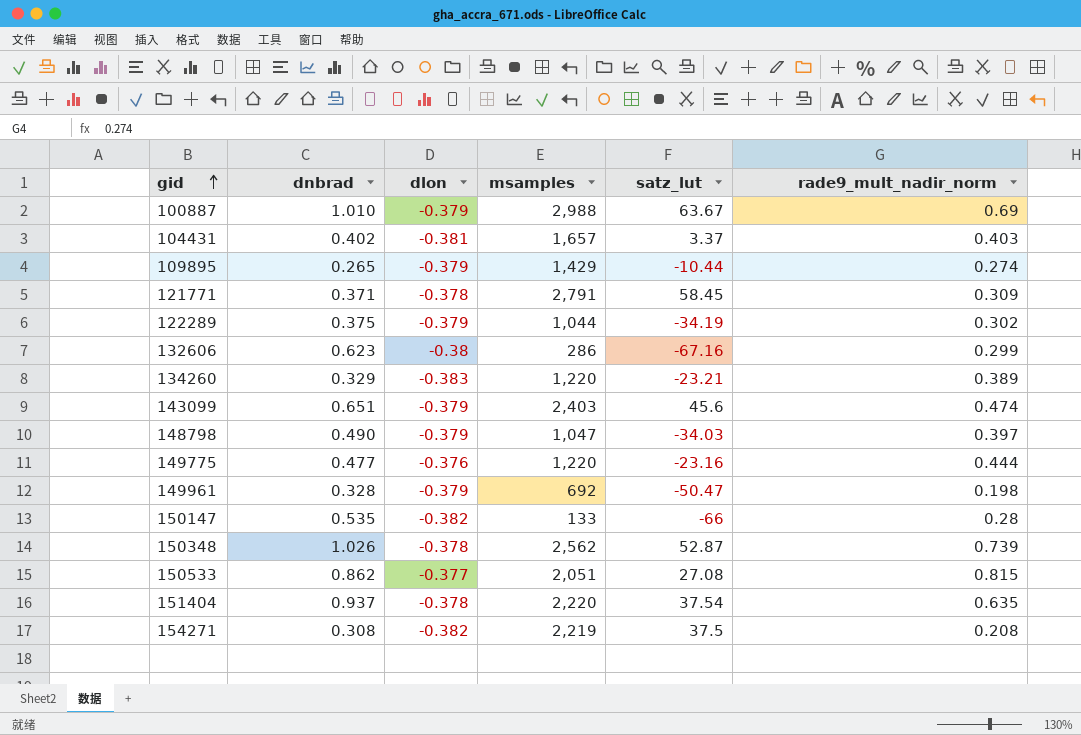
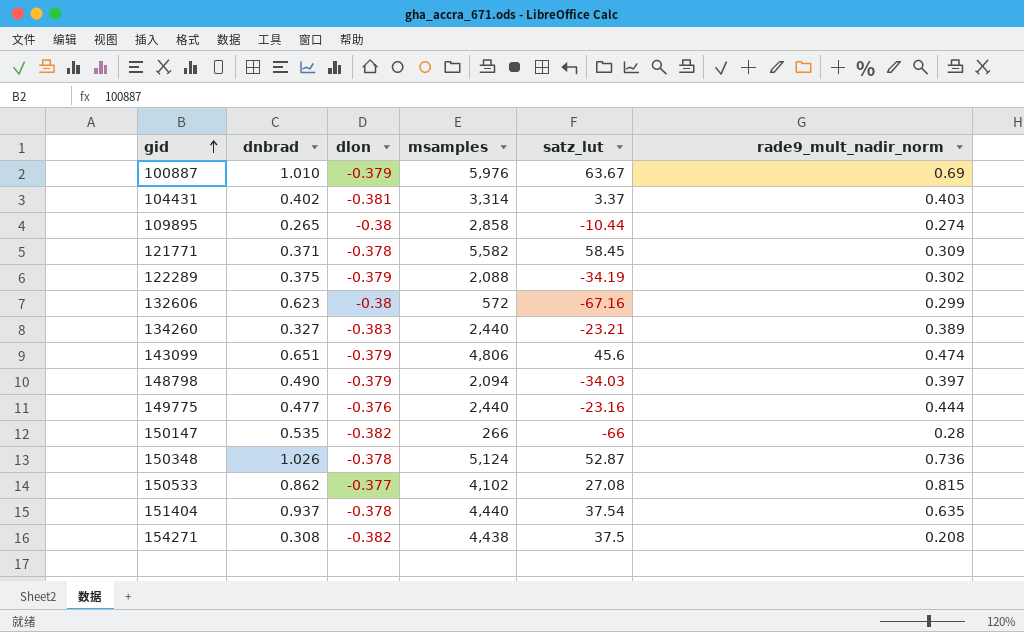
row 149961: 0.328 | -0.379 | 692 | -50.47 | 0.198 -> none
100887 | msamples: 2,988 -> 5,976
104431 | msamples: 1,657 -> 3,314
109895 | dlon: -0.379 -> -0.38
109895 | msamples: 1,429 -> 2,858
121771 | msamples: 2,791 -> 5,582
122289 | msamples: 1,044 -> 2,088
132606 | msamples: 286 -> 572
134260 | dnbrad: 0.329 -> 0.327
134260 | msamples: 1,220 -> 2,440
143099 | msamples: 2,403 -> 4,806
148798 | msamples: 1,047 -> 2,094
149775 | msamples: 1,220 -> 2,440
150147 | msamples: 133 -> 266
150348 | msamples: 2,562 -> 5,124
150348 | rade9_mult_nadir_norm: 0.739 -> 0.736
150533 | msamples: 2,051 -> 4,102
151404 | msamples: 2,220 -> 4,440
154271 | msamples: 2,219 -> 4,438

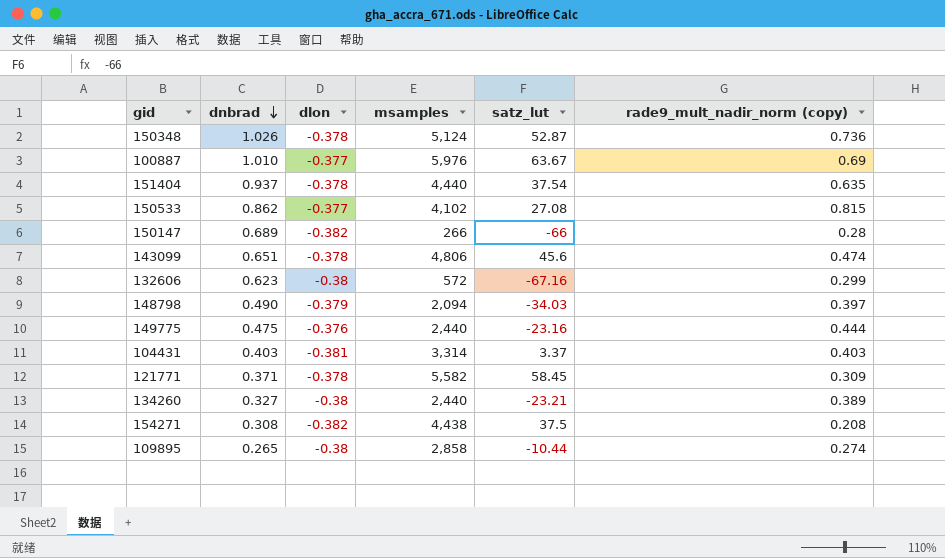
row order: gid ascending -> dnbrad descending
column name: rade9_mult_nadir_norm -> rade9_mult_nadir_norm (copy)
row 122289: 0.375 | -0.379 | 2,088 | -34.19 | 0.302 -> none
100887 | dlon: -0.379 -> -0.377
150147 | dnbrad: 0.535 -> 0.689
143099 | dlon: -0.379 -> -0.378
149775 | dnbrad: 0.477 -> 0.475
104431 | dnbrad: 0.402 -> 0.403
134260 | dlon: -0.383 -> -0.38

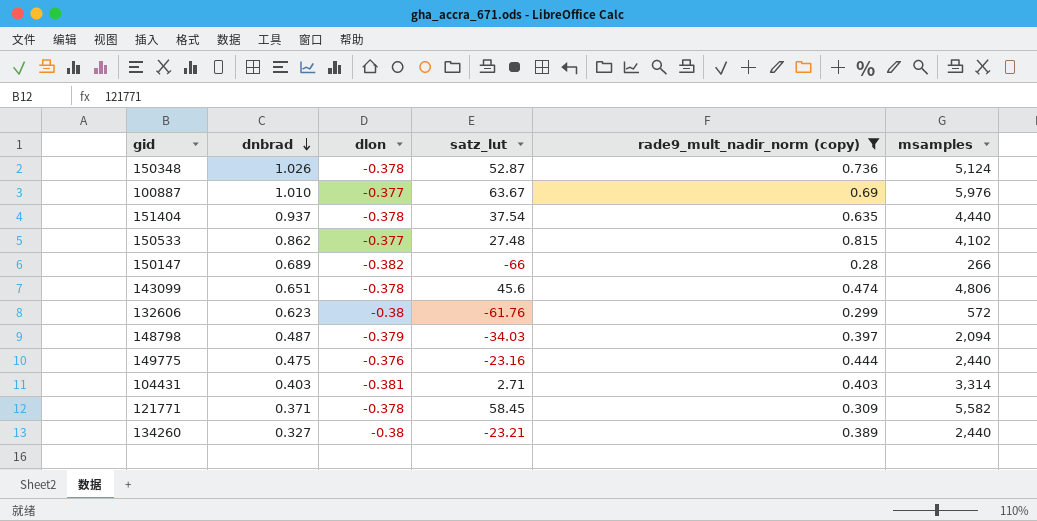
filter: none -> rade9_mult_nadir_norm (copy) >= 0.28
column msamples | position: 4 -> 6
150533 | satz_lut: 27.08 -> 27.48
132606 | satz_lut: -67.16 -> -61.76
148798 | dnbrad: 0.490 -> 0.487
104431 | satz_lut: 3.37 -> 2.71

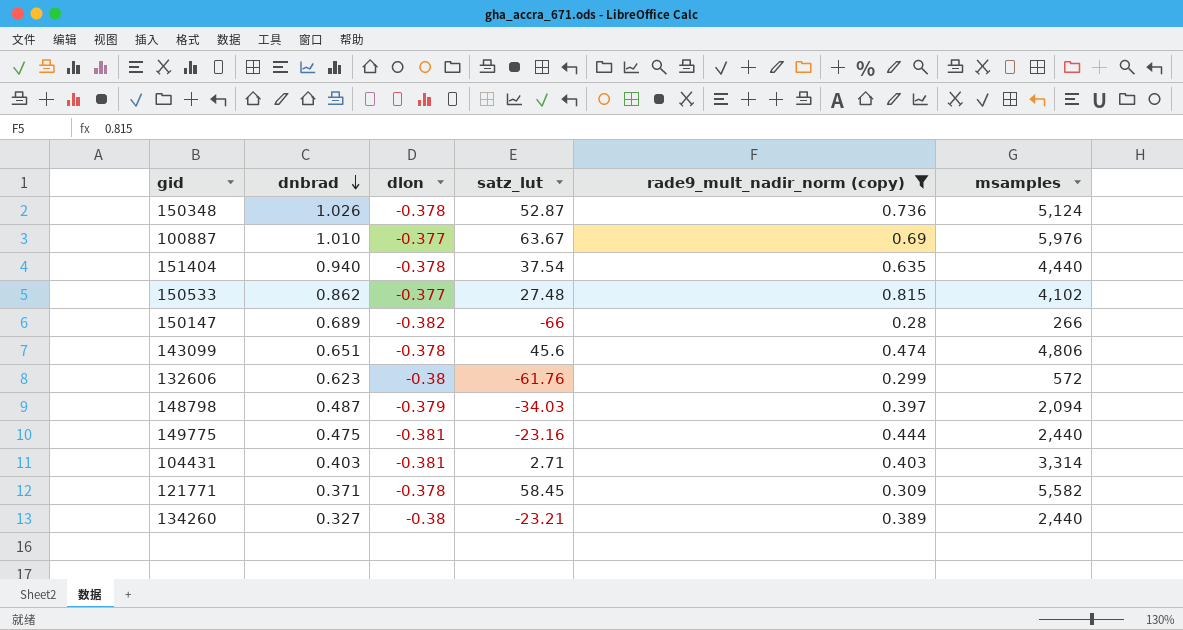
151404 | dnbrad: 0.937 -> 0.940
149775 | dlon: -0.376 -> -0.381

